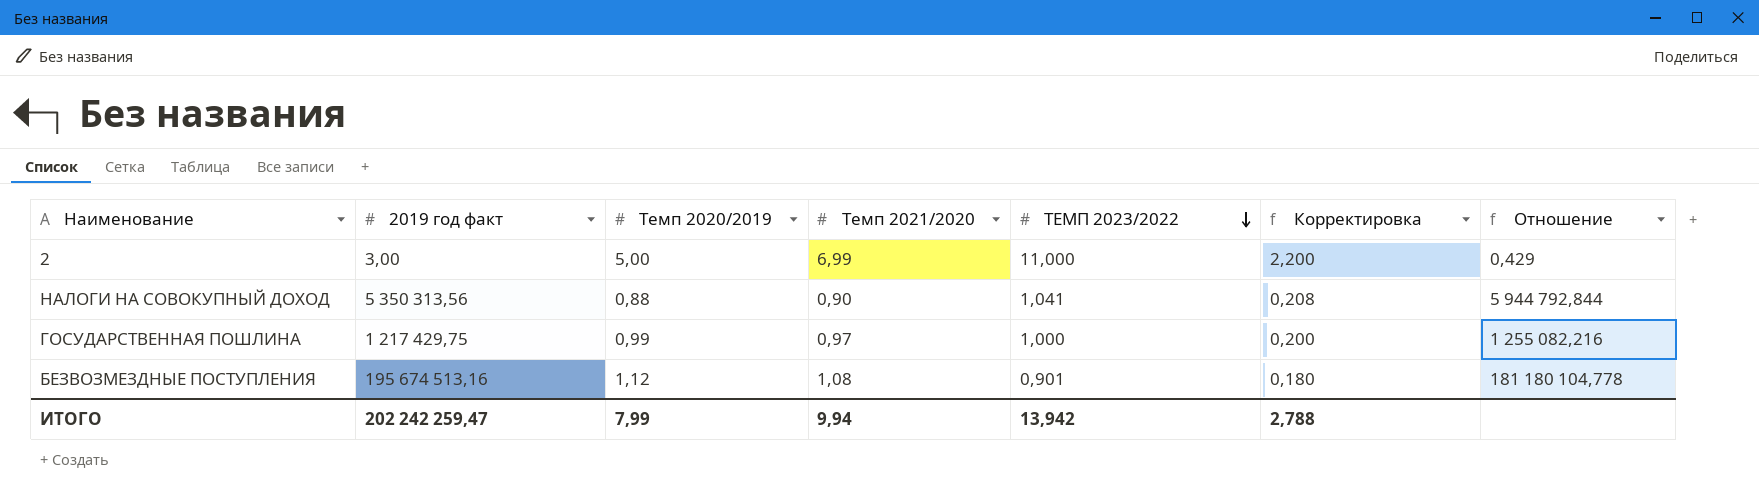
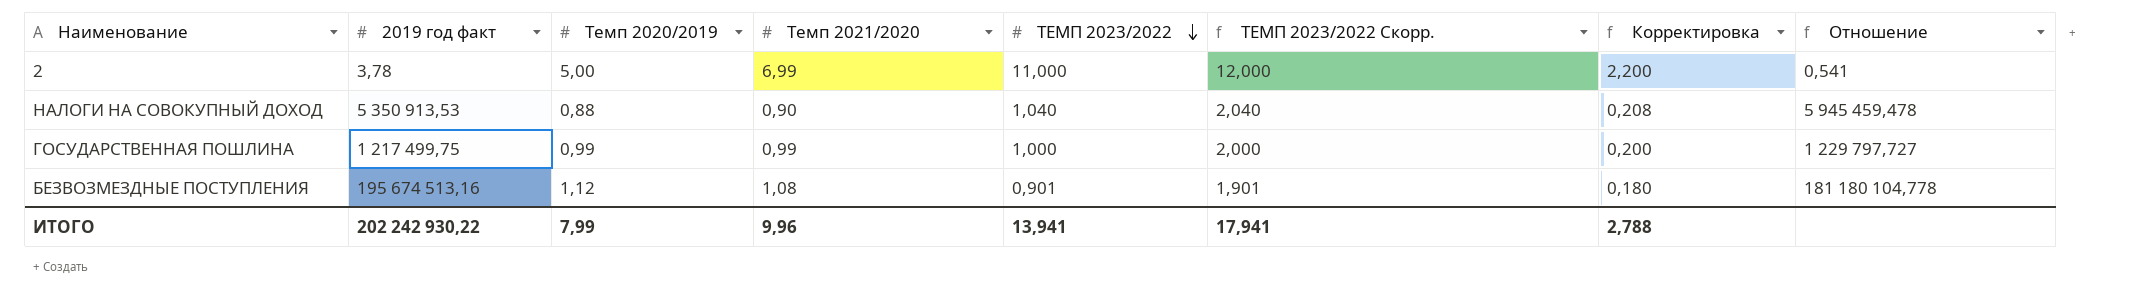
column ТЕМП 2023/2022 Скорр. | formula: none -> [ТЕМП 2023/2022] + 1
2 | 2019 год факт: 3,00 -> 3,78
2 | Отношение: 0,429 -> 0,541
НАЛОГИ НА СОВОКУПНЫЙ ДОХОД | 2019 год факт: 5 350 313,56 -> 5 350 913,53
НАЛОГИ НА СОВОКУПНЫЙ ДОХОД | ТЕМП 2023/2022: 1,041 -> 1,040
НАЛОГИ НА СОВОКУПНЫЙ ДОХОД | Отношение: 5 944 792,844 -> 5 945 459,478
ГОСУДАРСТВЕННАЯ ПОШЛИНА | 2019 год факт: 1 217 429,75 -> 1 217 499,75
ГОСУДАРСТВЕННАЯ ПОШЛИНА | Темп 2021/2020: 0,97 -> 0,99
ГОСУДАРСТВЕННАЯ ПОШЛИНА | Отношение: 1 255 082,216 -> 1 229 797,727
ИТОГО | 2019 год факт: 202 242 259,47 -> 202 242 930,22
ИТОГО | Темп 2021/2020: 9,94 -> 9,96
ИТОГО | ТЕМП 2023/2022: 13,942 -> 13,941

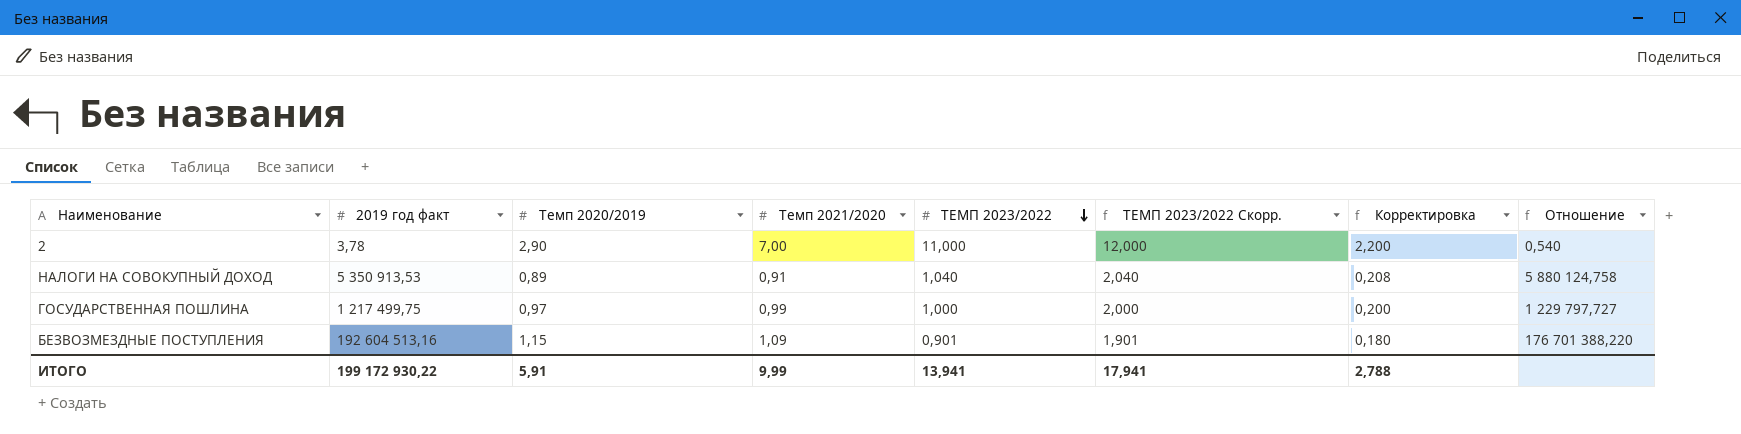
2 | Темп 2020/2019: 5,00 -> 2,90
2 | Темп 2021/2020: 6,99 -> 7,00
2 | Отношение: 0,541 -> 0,540
НАЛОГИ НА СОВОКУПНЫЙ ДОХОД | Темп 2020/2019: 0,88 -> 0,89
НАЛОГИ НА СОВОКУПНЫЙ ДОХОД | Темп 2021/2020: 0,90 -> 0,91
НАЛОГИ НА СОВОКУПНЫЙ ДОХОД | Отношение: 5 945 459,478 -> 5 880 124,758
ГОСУДАРСТВЕННАЯ ПОШЛИНА | Темп 2020/2019: 0,99 -> 0,97
БЕЗВОЗМЕЗДНЫЕ ПОСТУПЛЕНИЯ | 2019 год факт: 195 674 513,16 -> 192 604 513,16
БЕЗВОЗМЕЗДНЫЕ ПОСТУПЛЕНИЯ | Темп 2020/2019: 1,12 -> 1,15
БЕЗВОЗМЕЗДНЫЕ ПОСТУПЛЕНИЯ | Темп 2021/2020: 1,08 -> 1,09
БЕЗВОЗМЕЗДНЫЕ ПОСТУПЛЕНИЯ | Отношение: 181 180 104,778 -> 176 701 388,220
ИТОГО | 2019 год факт: 202 242 930,22 -> 199 172 930,22
ИТОГО | Темп 2020/2019: 7,99 -> 5,91
ИТОГО | Темп 2021/2020: 9,96 -> 9,99

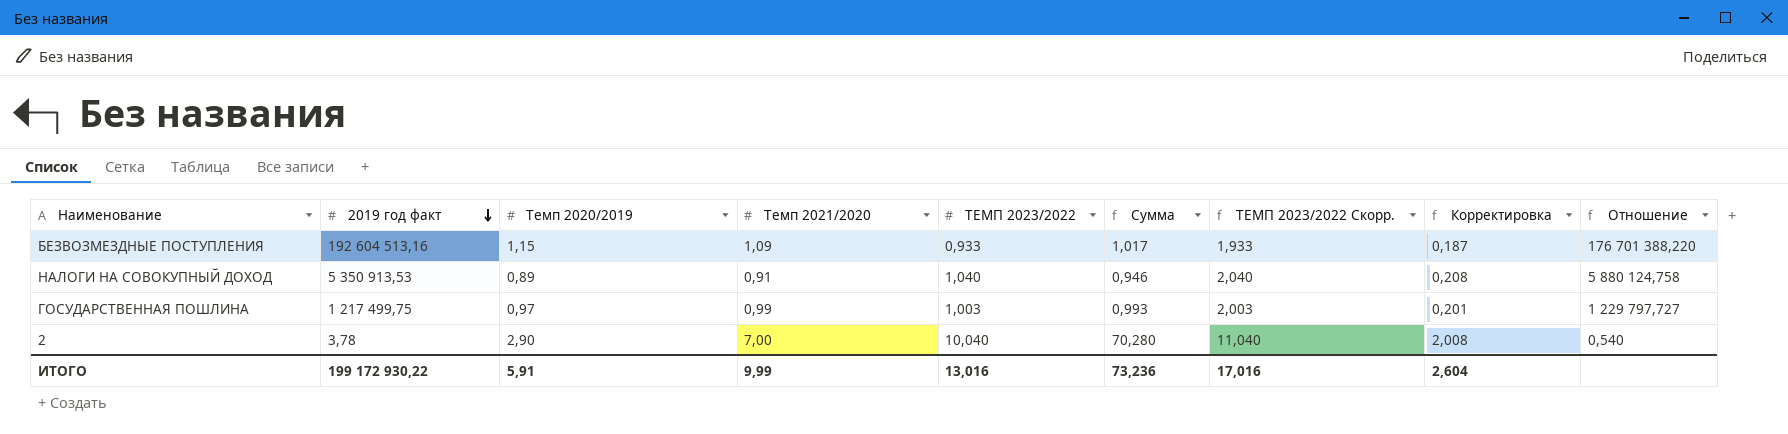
row order: ТЕМП 2023/2022 descending -> 2019 год факт descending
column Сумма | formula: none -> [Темп 2021/2020] * [ТЕМП 2023/2022]
БЕЗВОЗМЕЗДНЫЕ ПОСТУПЛЕНИЯ | ТЕМП 2023/2022: 0,901 -> 0,933
БЕЗВОЗМЕЗДНЫЕ ПОСТУПЛЕНИЯ | ТЕМП 2023/2022 Скорр.: 1,901 -> 1,933
БЕЗВОЗМЕЗДНЫЕ ПОСТУПЛЕНИЯ | Корректировка: 0,180 -> 0,187
ГОСУДАРСТВЕННАЯ ПОШЛИНА | ТЕМП 2023/2022: 1,000 -> 1,003
ГОСУДАРСТВЕННАЯ ПОШЛИНА | ТЕМП 2023/2022 Скорр.: 2,000 -> 2,003
ГОСУДАРСТВЕННАЯ ПОШЛИНА | Корректировка: 0,200 -> 0,201
2 | ТЕМП 2023/2022: 11,000 -> 10,040
2 | ТЕМП 2023/2022 Скорр.: 12,000 -> 11,040
2 | Корректировка: 2,200 -> 2,008
ИТОГО | ТЕМП 2023/2022: 13,941 -> 13,016
ИТОГО | ТЕМП 2023/2022 Скорр.: 17,941 -> 17,016
ИТОГО | Корректировка: 2,788 -> 2,604

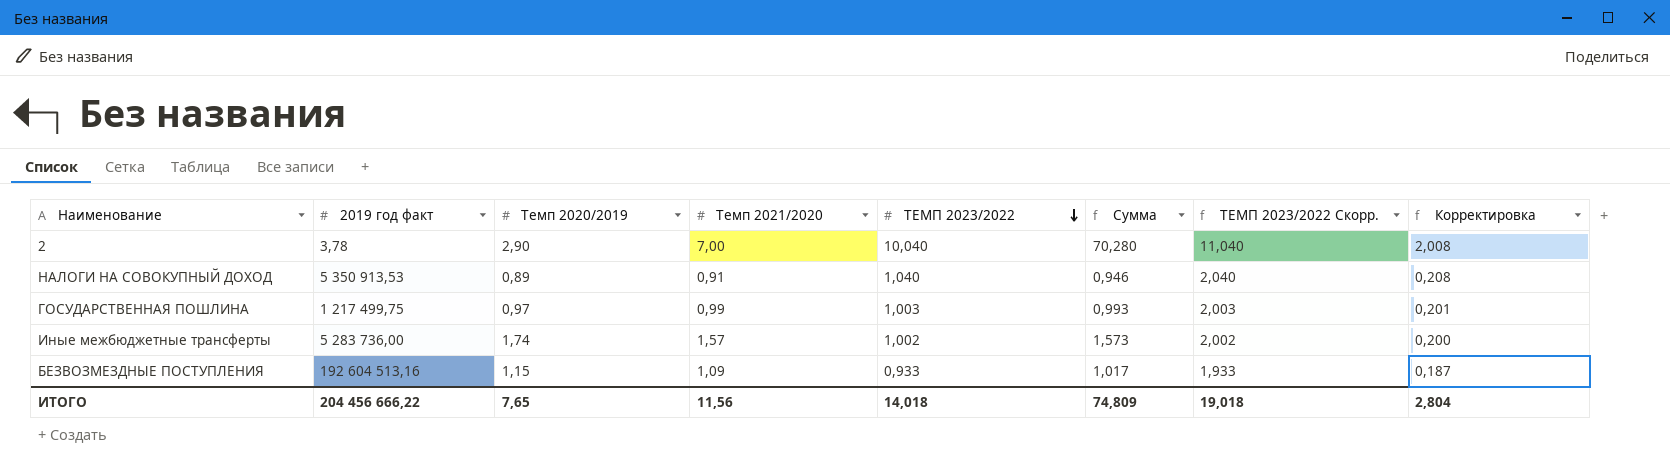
row order: 2019 год факт descending -> ТЕМП 2023/2022 descending
column Отношение | formula: [2019 год факт] / [Темп 2021/2020] -> none
row Иные межбюджетные трансферты: none -> 5 283 736,00 | 1,74 | 1,57 | 1,002 | 1,573 | 2,002 | 0,200
ИТОГО | 2019 год факт: 199 172 930,22 -> 204 456 666,22
ИТОГО | Темп 2020/2019: 5,91 -> 7,65
ИТОГО | Темп 2021/2020: 9,99 -> 11,56
ИТОГО | ТЕМП 2023/2022: 13,016 -> 14,018
ИТОГО | Сумма: 73,236 -> 74,809
ИТОГО | ТЕМП 2023/2022 Скорр.: 17,016 -> 19,018
ИТОГО | Корректировка: 2,604 -> 2,804

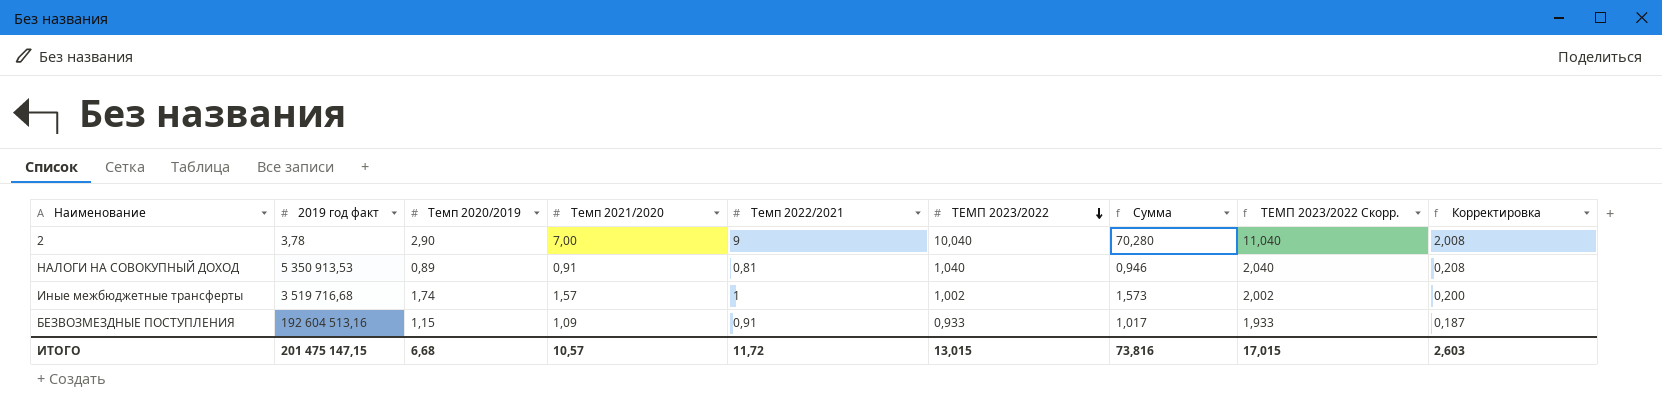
column Темп 2022/2021 | position: none -> 5
row ГОСУДАРСТВЕННАЯ ПОШЛИНА: 1 217 499,75 | 0,97 | 0,99 | 1,003 | 0,993 | 2,003 | 0,201 -> none
Иные межбюджетные трансферты | 2019 год факт: 5 283 736,00 -> 3 519 716,68
ИТОГО | 2019 год факт: 204 456 666,22 -> 201 475 147,15
ИТОГО | Темп 2020/2019: 7,65 -> 6,68
ИТОГО | Темп 2021/2020: 11,56 -> 10,57
ИТОГО | ТЕМП 2023/2022: 14,018 -> 13,015
ИТОГО | Сумма: 74,809 -> 73,816
ИТОГО | ТЕМП 2023/2022 Скорр.: 19,018 -> 17,015
ИТОГО | Корректировка: 2,804 -> 2,603

